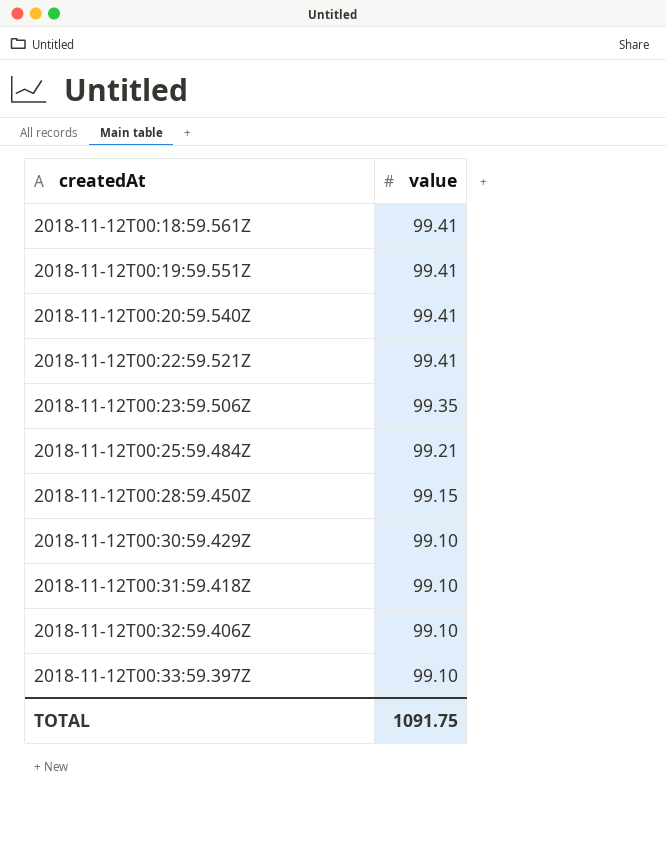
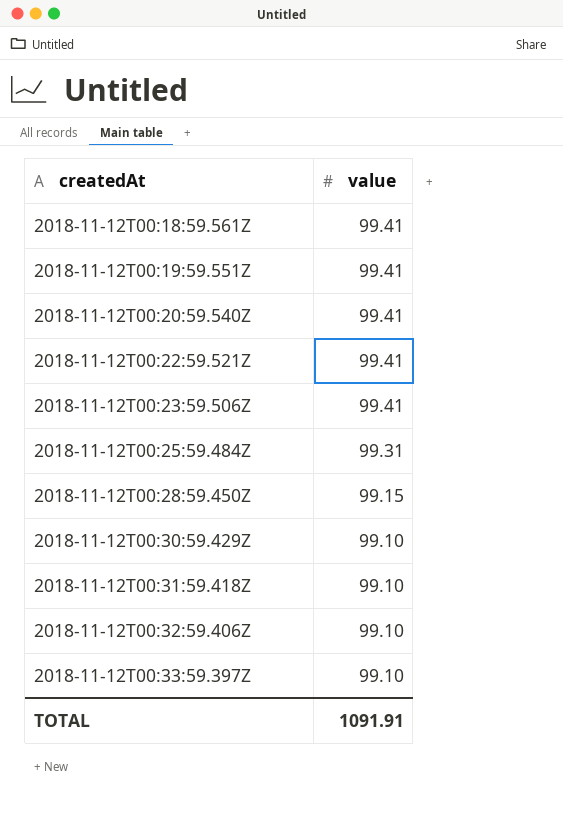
2018-11-12T00:23:59.506Z | value: 99.35 -> 99.41
2018-11-12T00:25:59.484Z | value: 99.21 -> 99.31
TOTAL | value: 1091.75 -> 1091.91

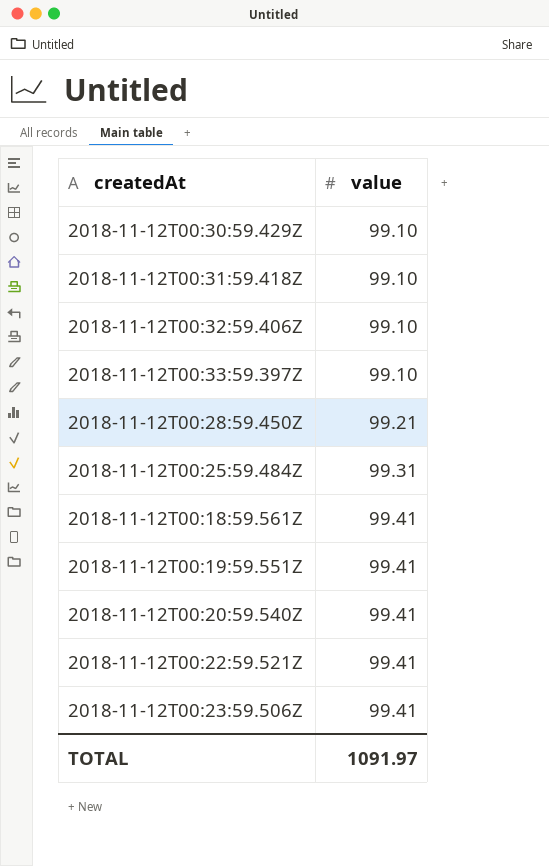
row order: createdAt ascending -> value ascending
2018-11-12T00:28:59.450Z | value: 99.15 -> 99.21
TOTAL | value: 1091.91 -> 1091.97

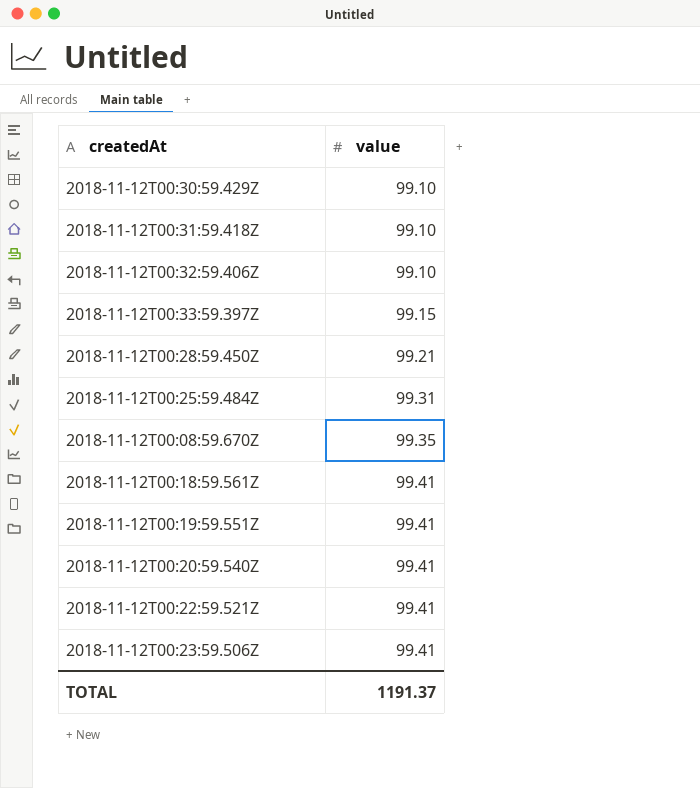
2018-11-12T00:33:59.397Z | value: 99.10 -> 99.15
row 2018-11-12T00:08:59.670Z: none -> 99.35
TOTAL | value: 1091.97 -> 1191.37

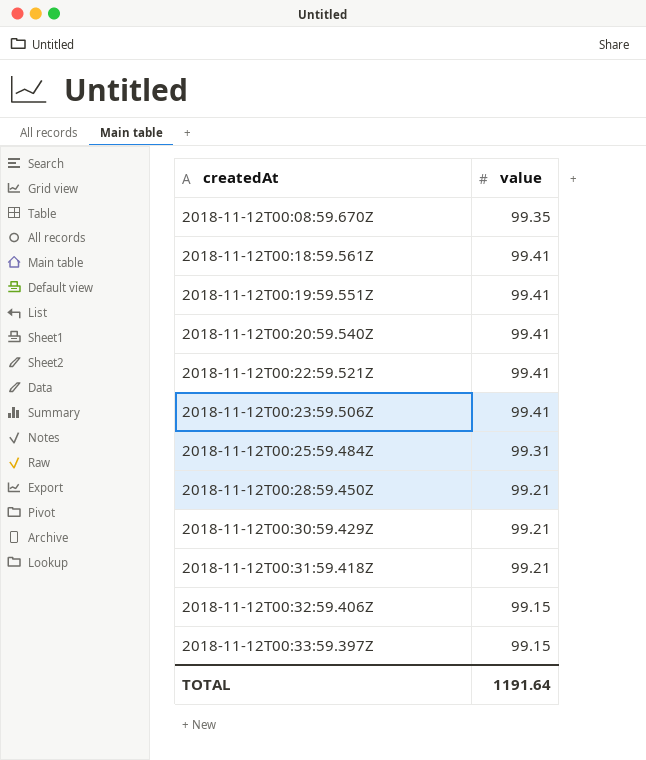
row order: value ascending -> createdAt ascending
2018-11-12T00:30:59.429Z | value: 99.10 -> 99.21
2018-11-12T00:31:59.418Z | value: 99.10 -> 99.21
2018-11-12T00:32:59.406Z | value: 99.10 -> 99.15
TOTAL | value: 1191.37 -> 1191.64

